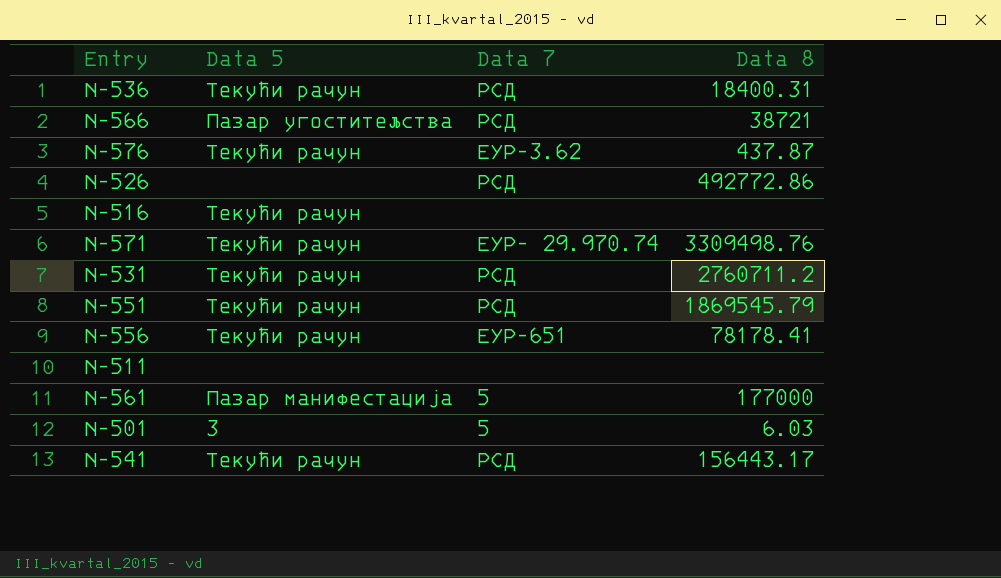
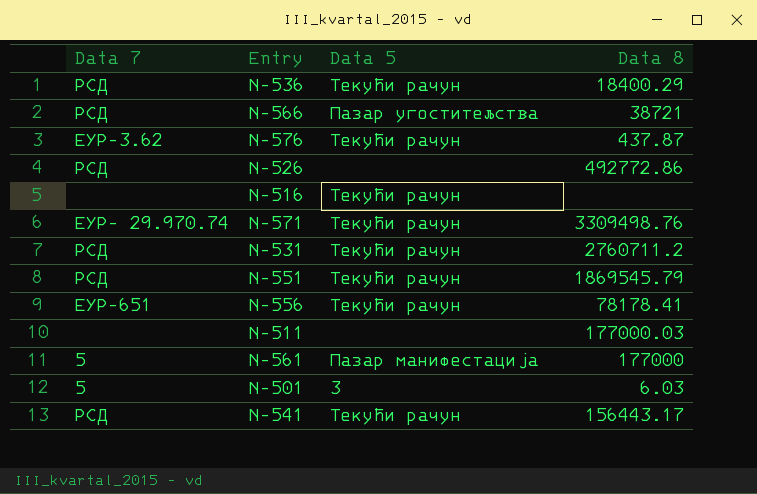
column Data 7 | position: 3 -> 1
N-536 | Data 8: 18400.31 -> 18400.29
N-511 | Data 8: none -> 177000.03

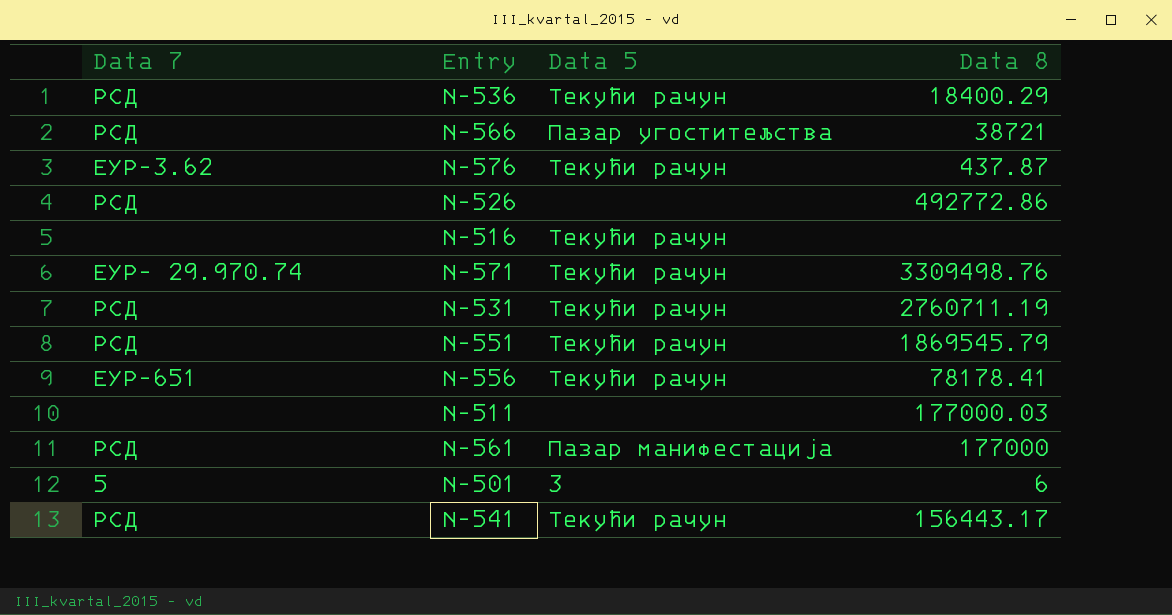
N-531 | Data 8: 2760711.2 -> 2760711.19
N-561 | Data 7: 5 -> РСД
N-501 | Data 8: 6.03 -> 6

